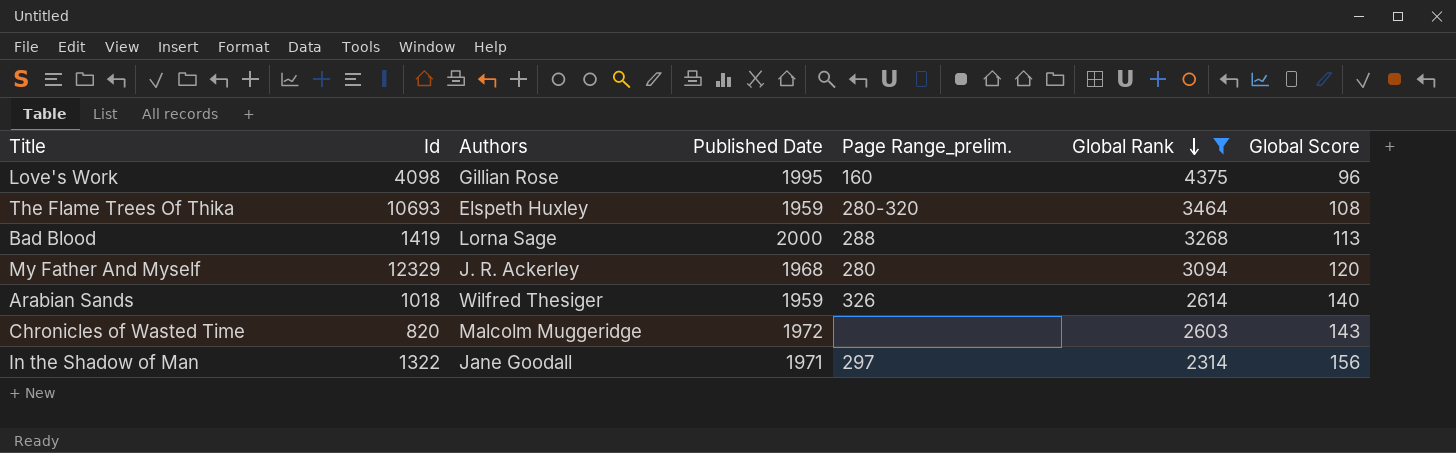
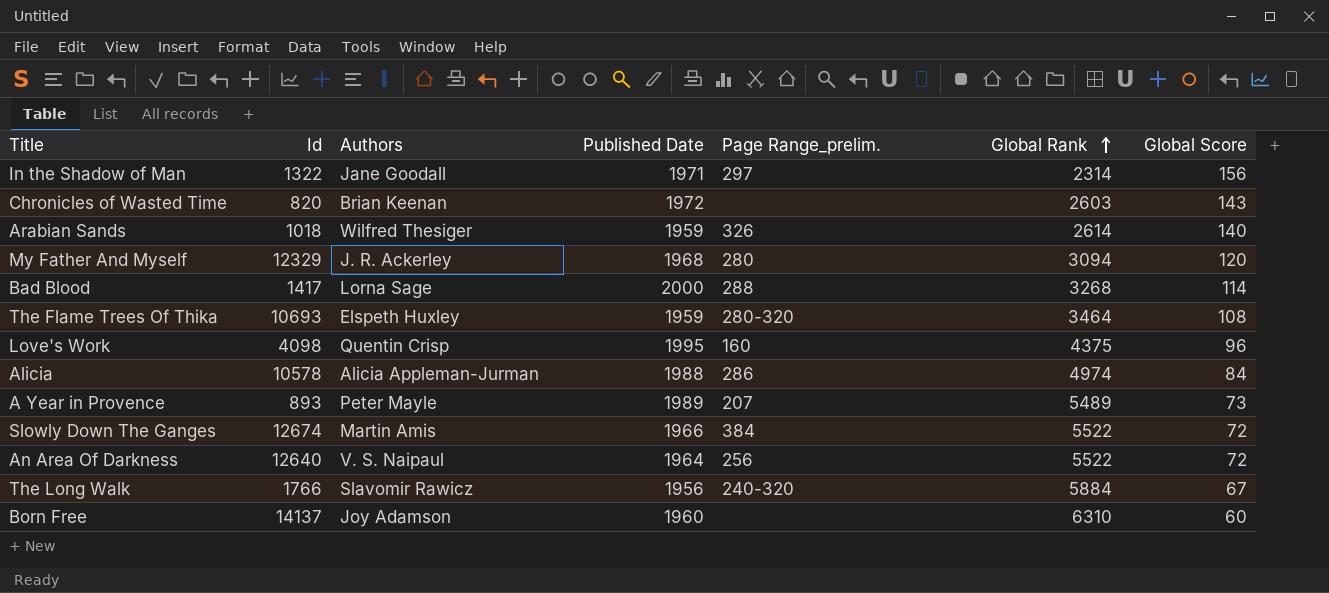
filter: Global Rank <= 4375 -> none
row order: Global Rank descending -> Global Rank ascending
Chronicles of Wasted Time | Authors: Malcolm Muggeridge -> Brian Keenan
Bad Blood | Id: 1419 -> 1417
Bad Blood | Global Score: 113 -> 114
Love's Work | Authors: Gillian Rose -> Quentin Crisp

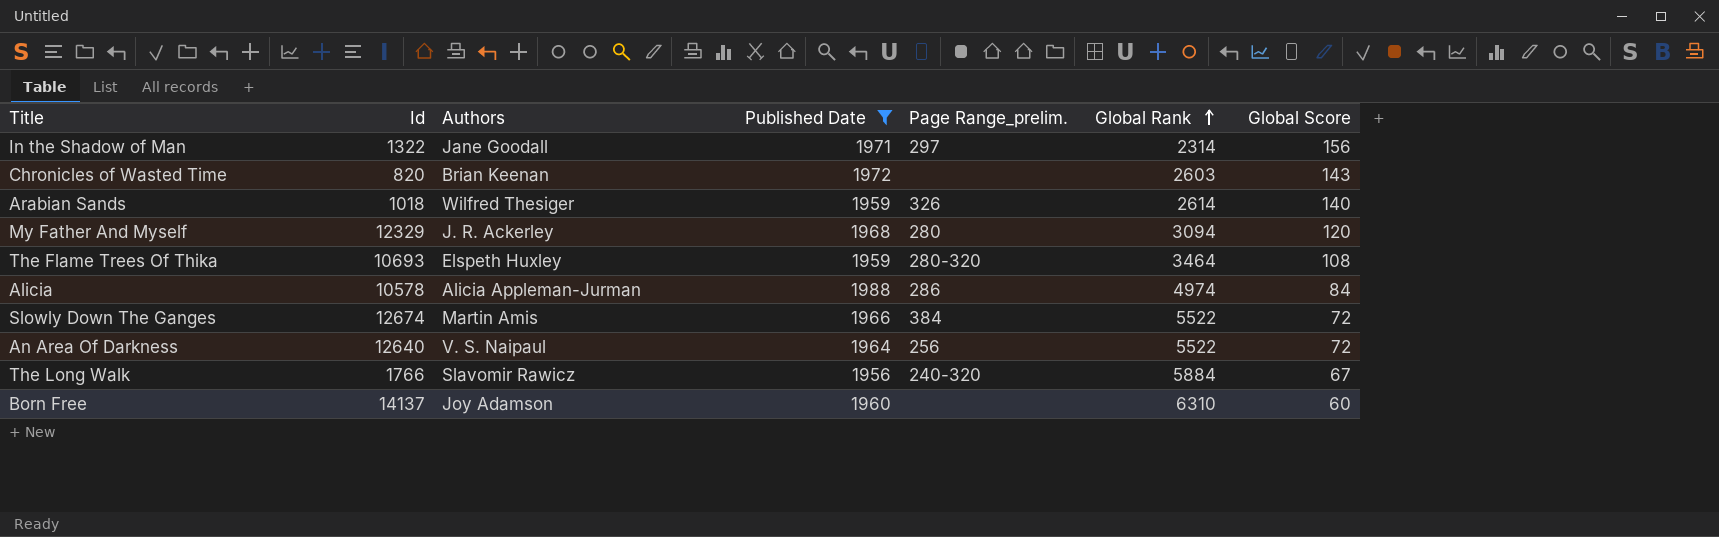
filter: none -> Published Date <= 1988

